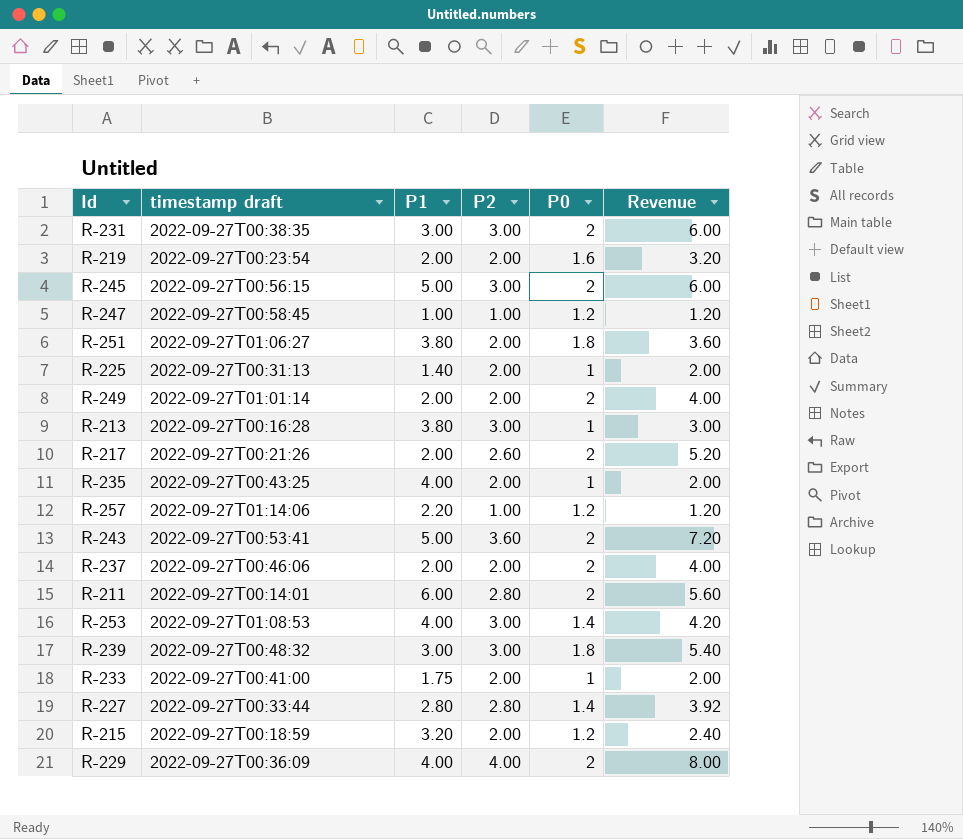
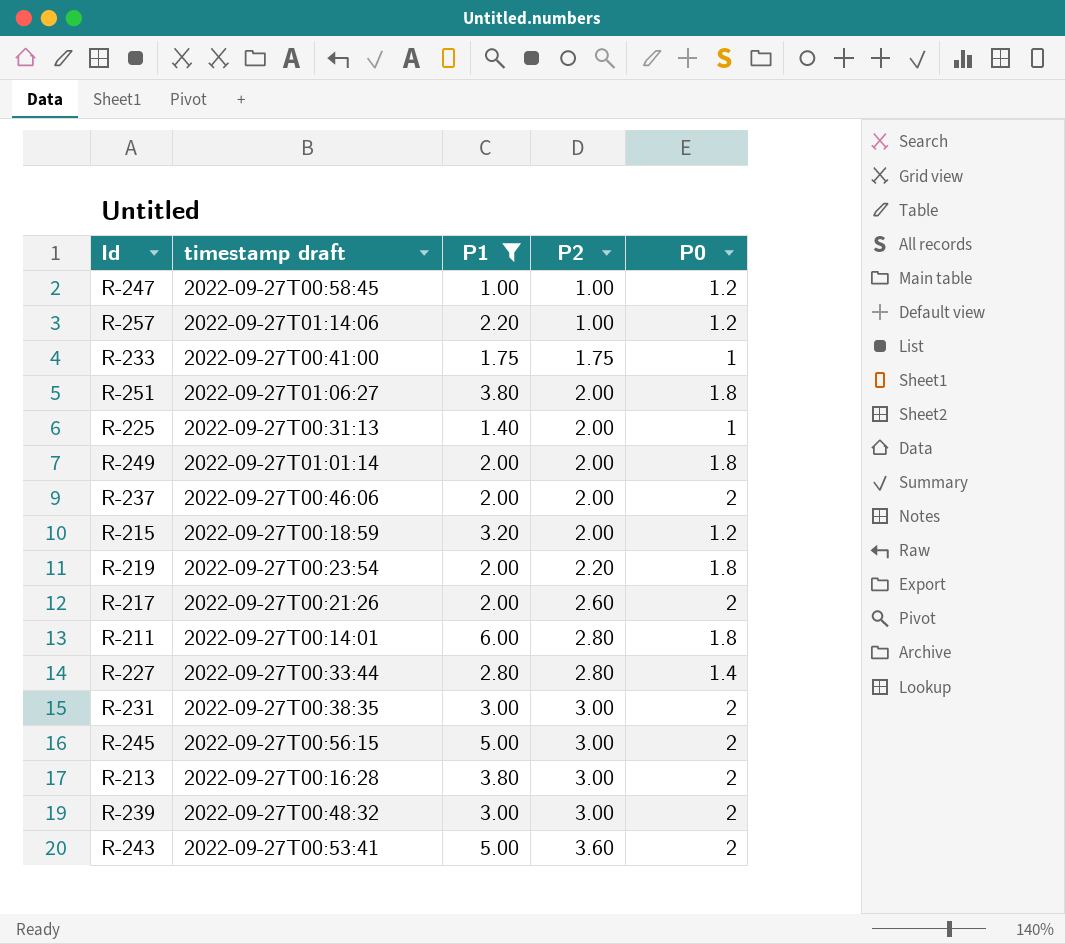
filter: none -> P1 != 4.00
row order: none -> P2 ascending
column Revenue | formula: [P2] * [P0] -> none
R-233 | P2: 2.00 -> 1.75
R-249 | P0: 2 -> 1.8
R-219 | P2: 2.00 -> 2.20
R-219 | P0: 1.6 -> 1.8
R-211 | P0: 2 -> 1.8
R-213 | P0: 1 -> 2
R-239 | P0: 1.8 -> 2

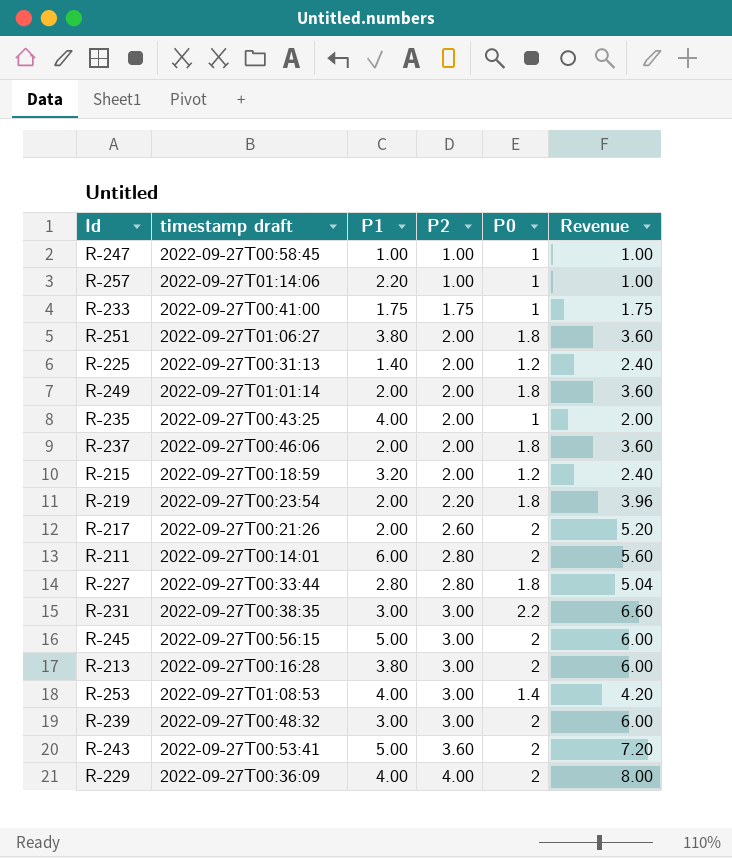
filter: P1 != 4.00 -> none
column Revenue | formula: none -> [P2] * [P0]
R-247 | P0: 1.2 -> 1
R-257 | P0: 1.2 -> 1
R-225 | P0: 1 -> 1.2
R-237 | P0: 2 -> 1.8
R-211 | P0: 1.8 -> 2
R-227 | P0: 1.4 -> 1.8
R-231 | P0: 2 -> 2.2

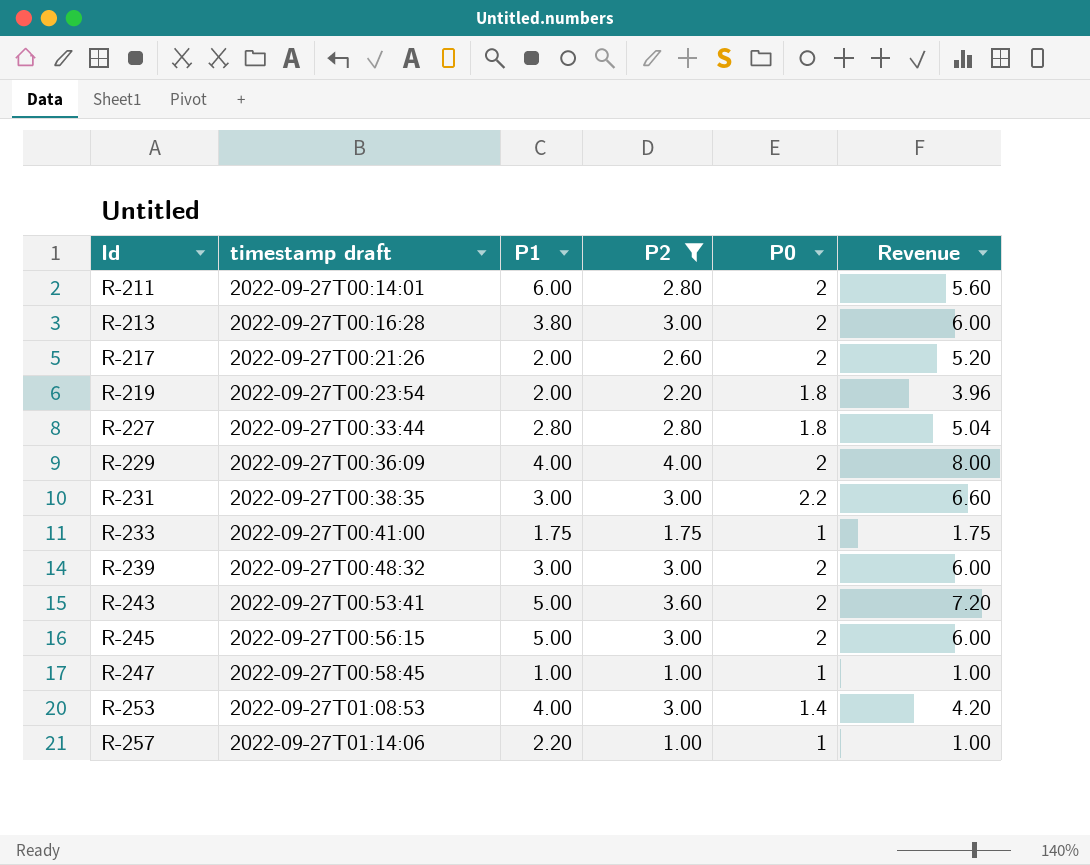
filter: none -> P2 != 2.00
row order: P2 ascending -> Id ascending

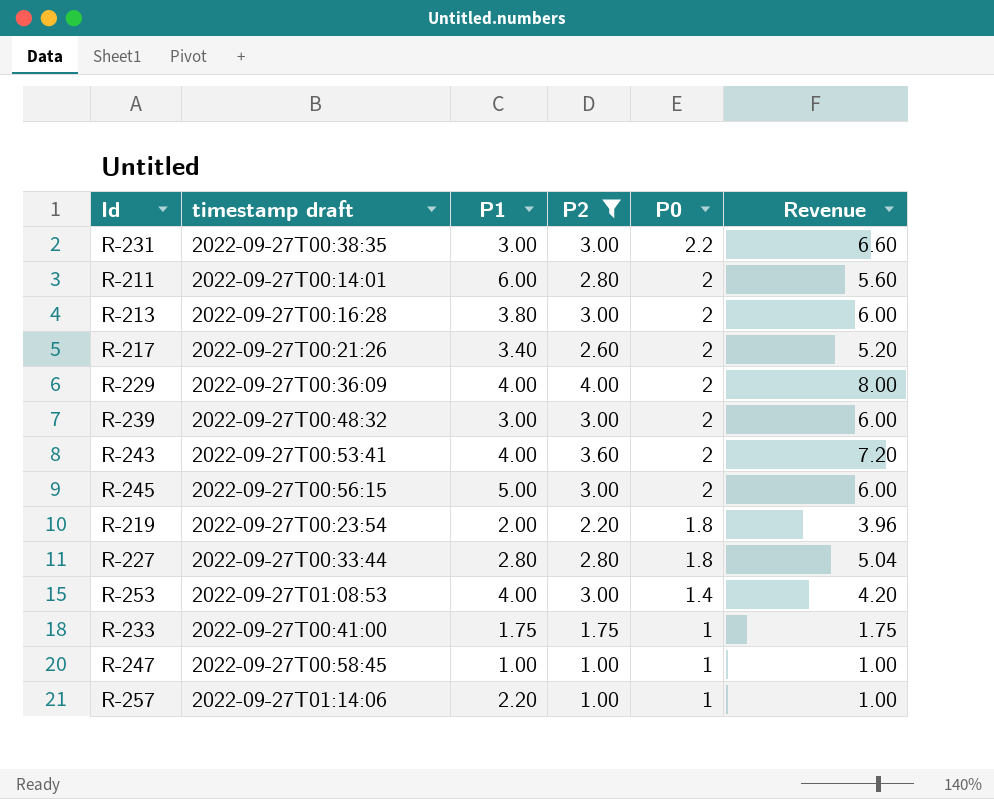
row order: Id ascending -> P0 descending
R-217 | P1: 2.00 -> 3.40
R-243 | P1: 5.00 -> 4.00

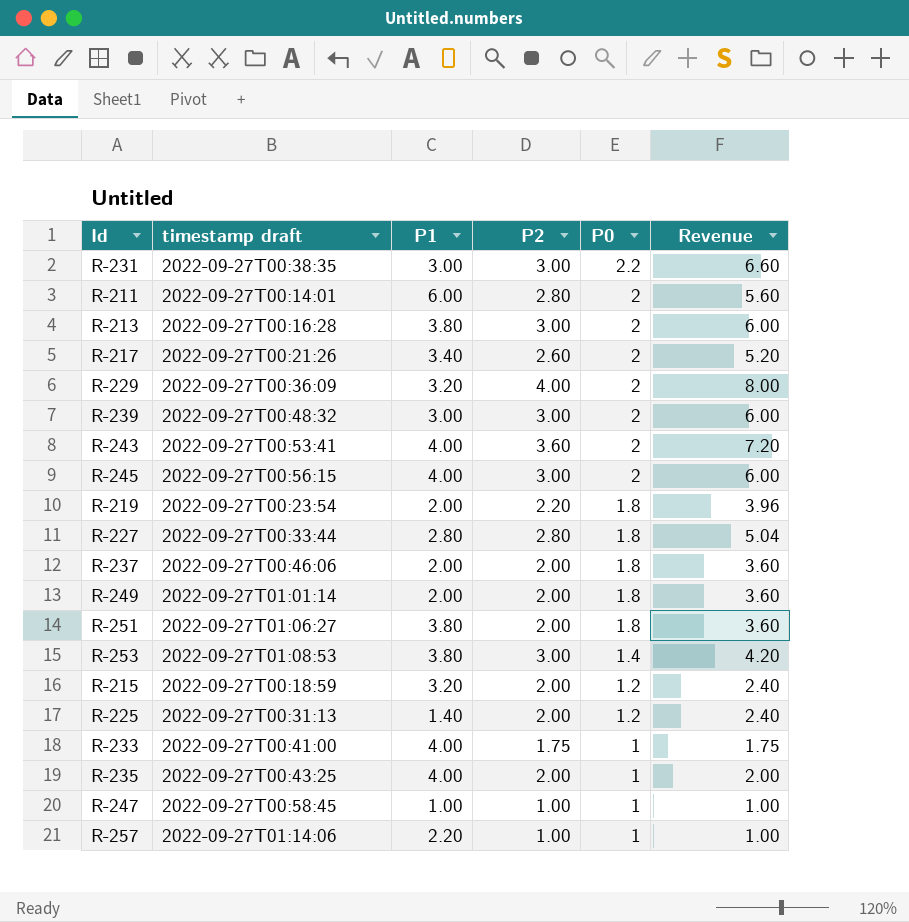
filter: P2 != 2.00 -> none
R-229 | P1: 4.00 -> 3.20
R-245 | P1: 5.00 -> 4.00
R-253 | P1: 4.00 -> 3.80
R-233 | P1: 1.75 -> 4.00

